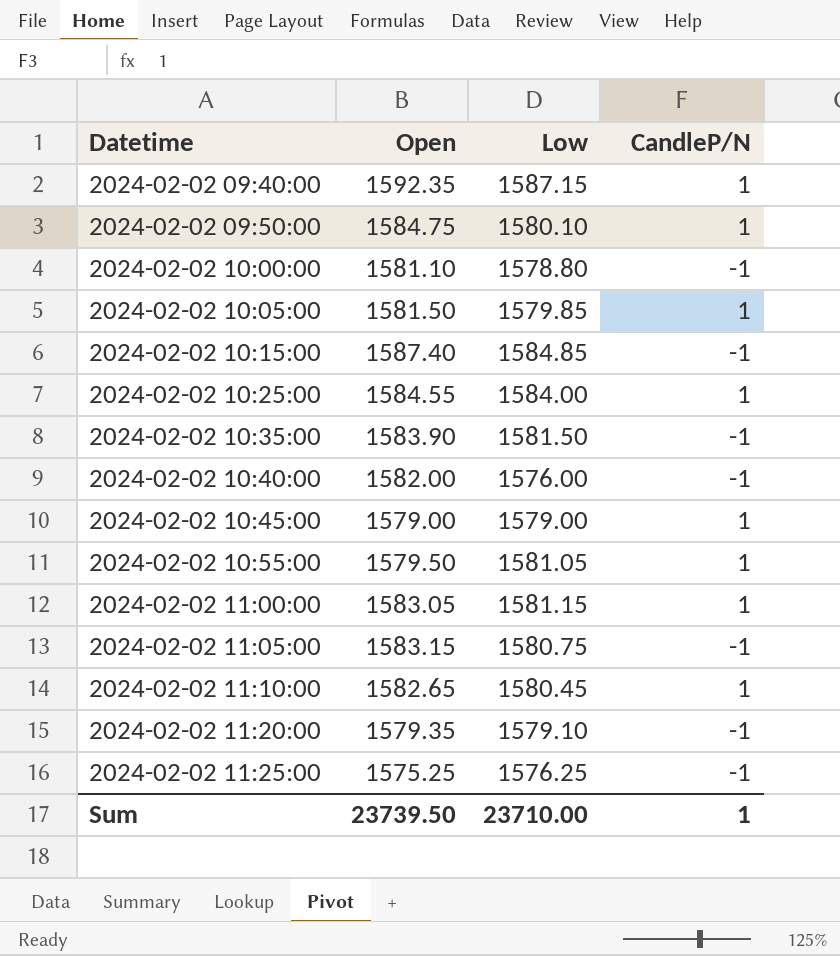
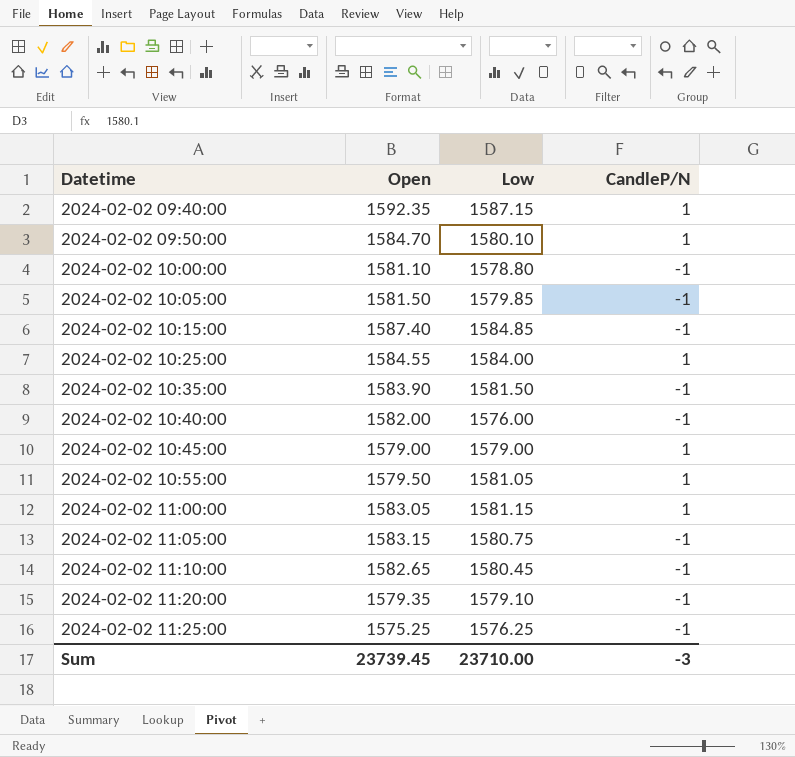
2024-02-02 09:50:00 | Open: 1584.75 -> 1584.70
2024-02-02 10:05:00 | CandleP/N: 1 -> -1
2024-02-02 11:10:00 | CandleP/N: 1 -> -1
Sum | Open: 23739.50 -> 23739.45
Sum | CandleP/N: 1 -> -3

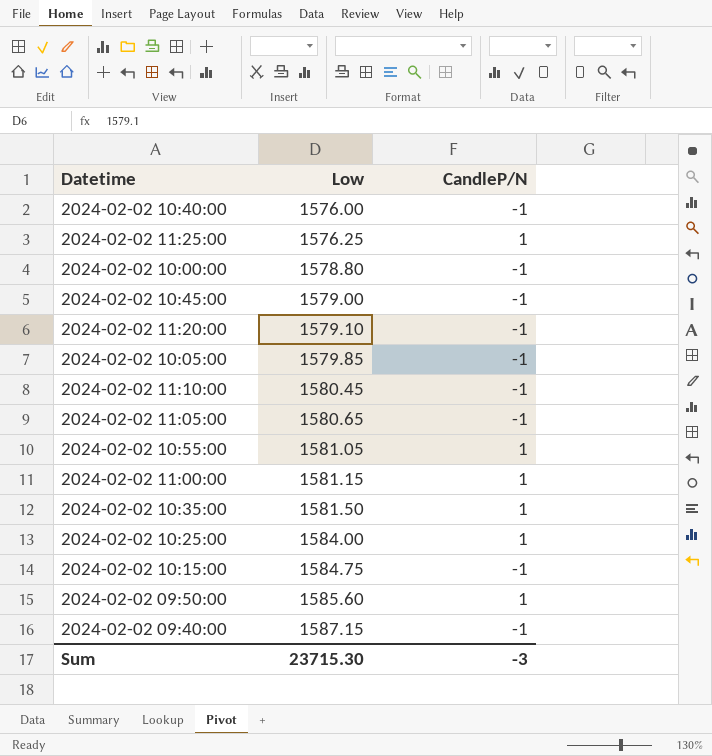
row order: Datetime ascending -> Low ascending
column Open | position: 2 -> none
2024-02-02 11:25:00 | CandleP/N: -1 -> 1
2024-02-02 10:45:00 | CandleP/N: 1 -> -1
2024-02-02 11:05:00 | Low: 1580.75 -> 1580.65
2024-02-02 10:35:00 | CandleP/N: -1 -> 1
2024-02-02 10:15:00 | Low: 1584.85 -> 1584.75
2024-02-02 09:50:00 | Low: 1580.10 -> 1585.60
2024-02-02 09:40:00 | CandleP/N: 1 -> -1
Sum | Low: 23710.00 -> 23715.30

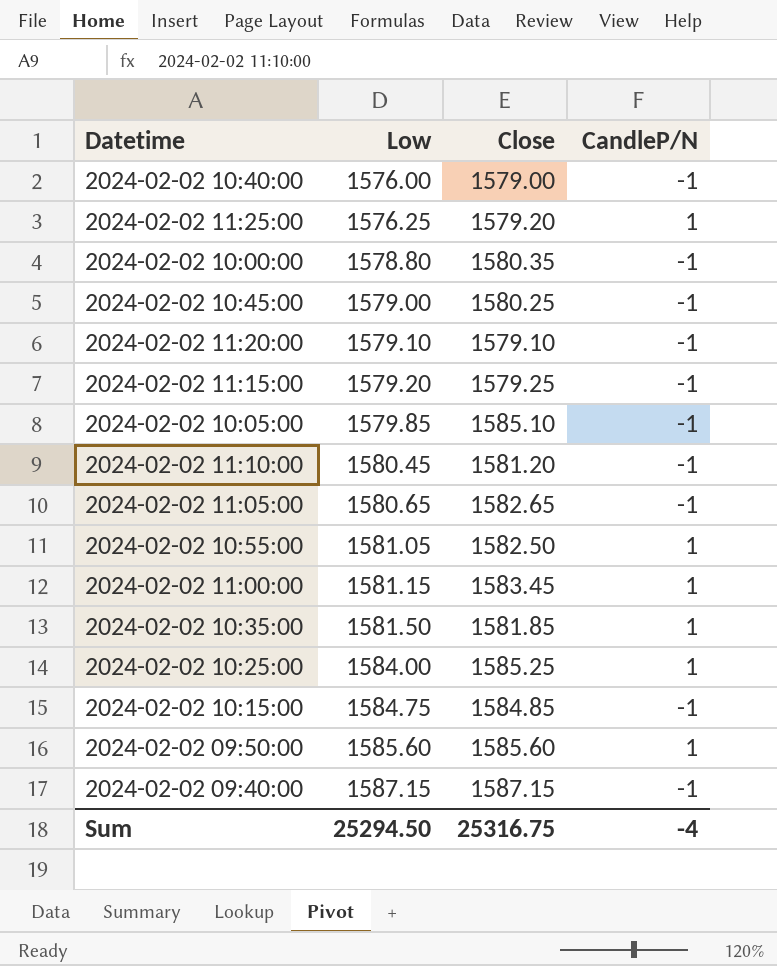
column Close | position: none -> 3
row 2024-02-02 11:15:00: none -> 1579.20 | 1579.25 | -1
Sum | Low: 23715.30 -> 25294.50
Sum | CandleP/N: -3 -> -4

